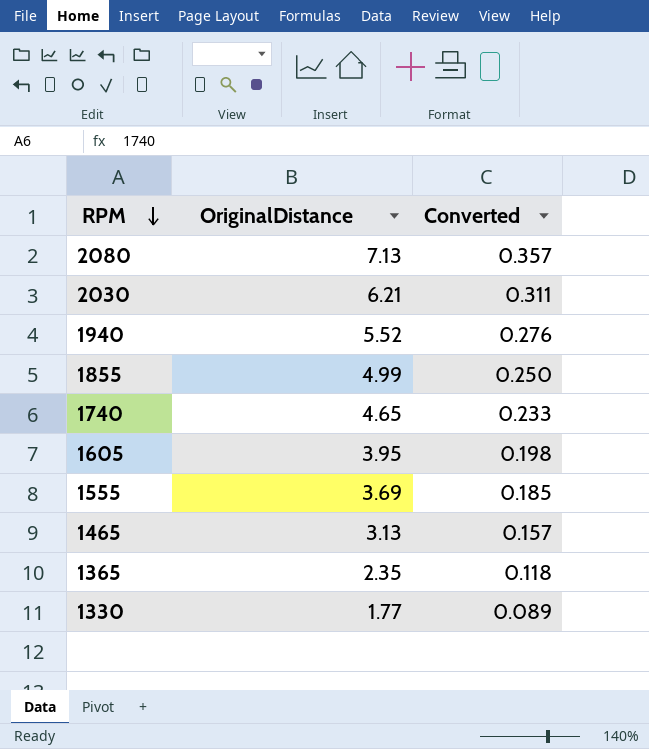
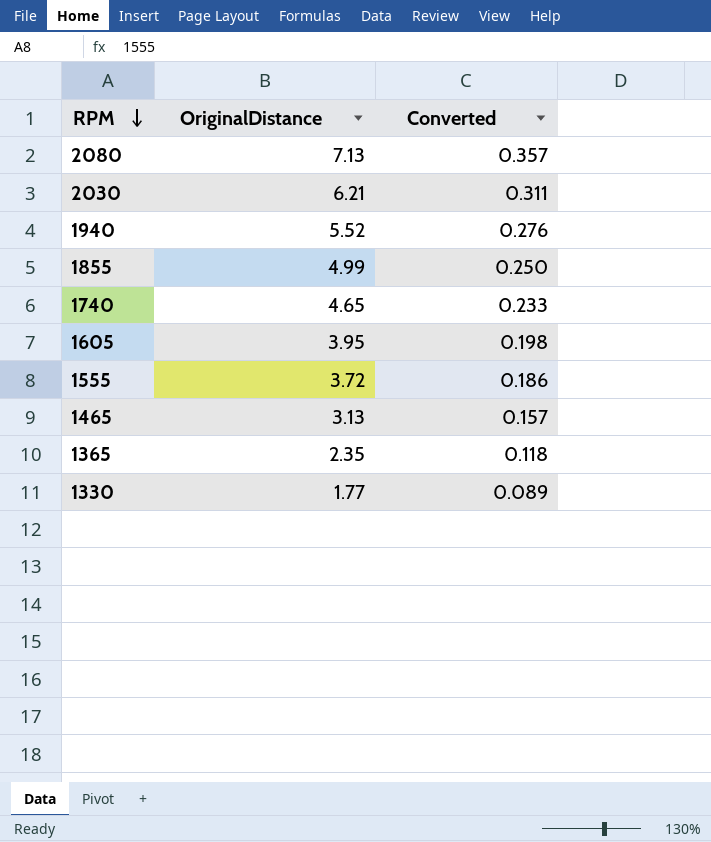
1555 | OriginalDistance: 3.69 -> 3.72
1555 | Converted: 0.185 -> 0.186

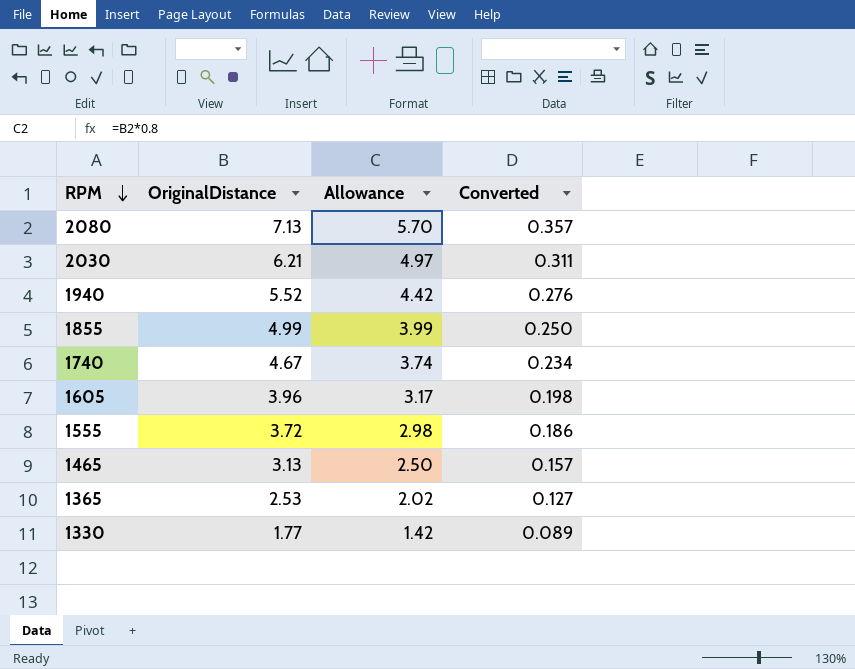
column Allowance | formula: none -> [OriginalDistance] * 0.8
1740 | OriginalDistance: 4.65 -> 4.67
1740 | Converted: 0.233 -> 0.234
1605 | OriginalDistance: 3.95 -> 3.96
1365 | OriginalDistance: 2.35 -> 2.53
1365 | Converted: 0.118 -> 0.127

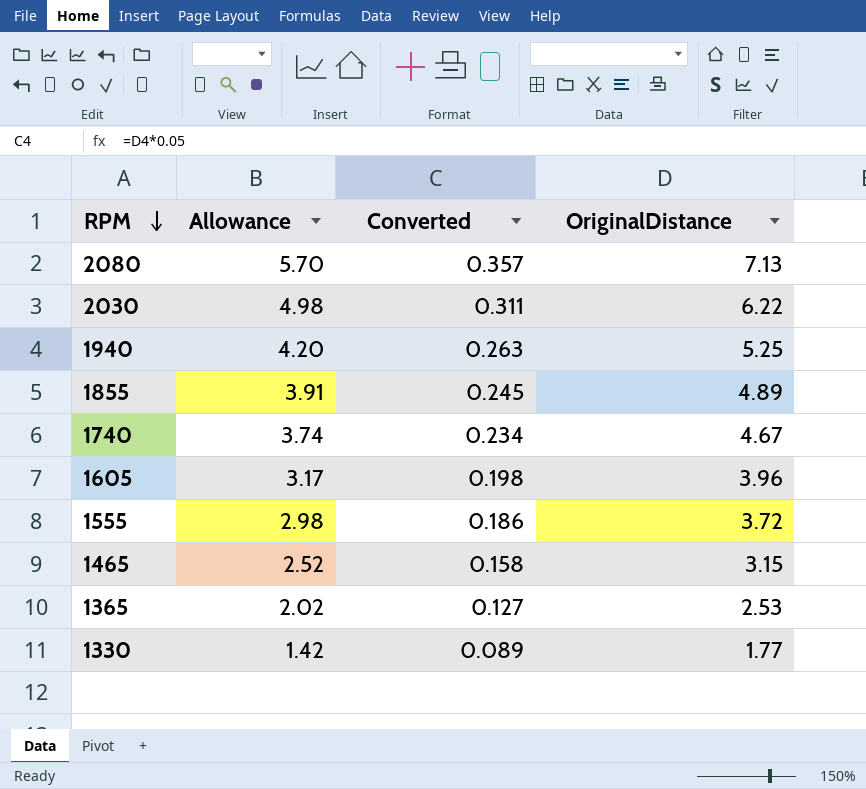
column OriginalDistance | position: 2 -> 4
2030 | Allowance: 4.97 -> 4.98
2030 | OriginalDistance: 6.21 -> 6.22
1940 | Allowance: 4.42 -> 4.20
1940 | Converted: 0.276 -> 0.263
1940 | OriginalDistance: 5.52 -> 5.25
1855 | Allowance: 3.99 -> 3.91
1855 | Converted: 0.250 -> 0.245
1855 | OriginalDistance: 4.99 -> 4.89
1465 | Allowance: 2.50 -> 2.52
1465 | Converted: 0.157 -> 0.158
1465 | OriginalDistance: 3.13 -> 3.15

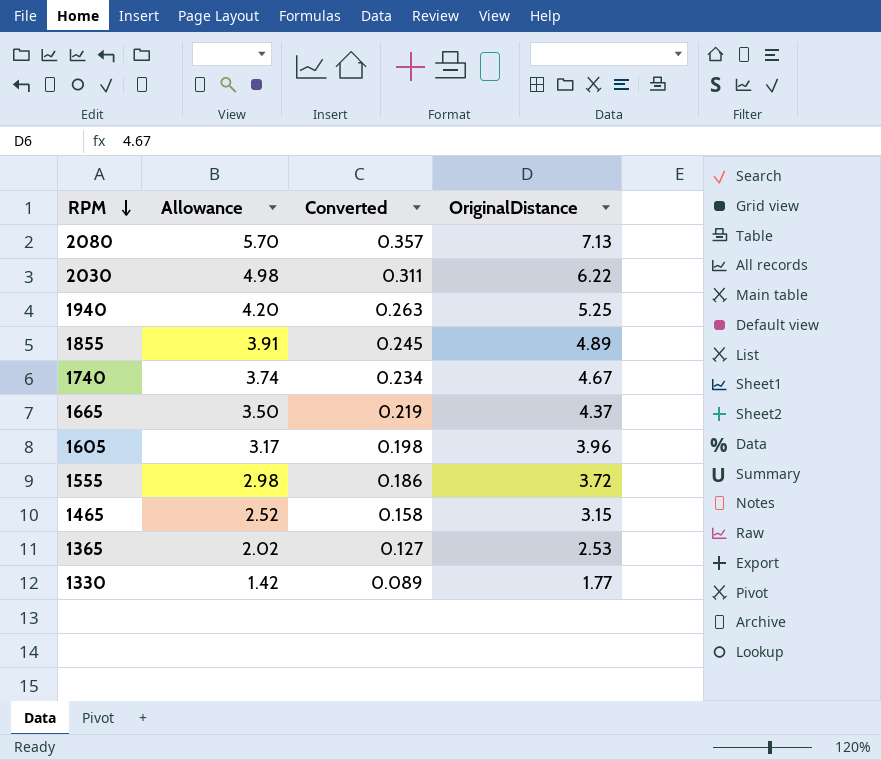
row 1665: none -> 3.50 | 0.219 | 4.37

